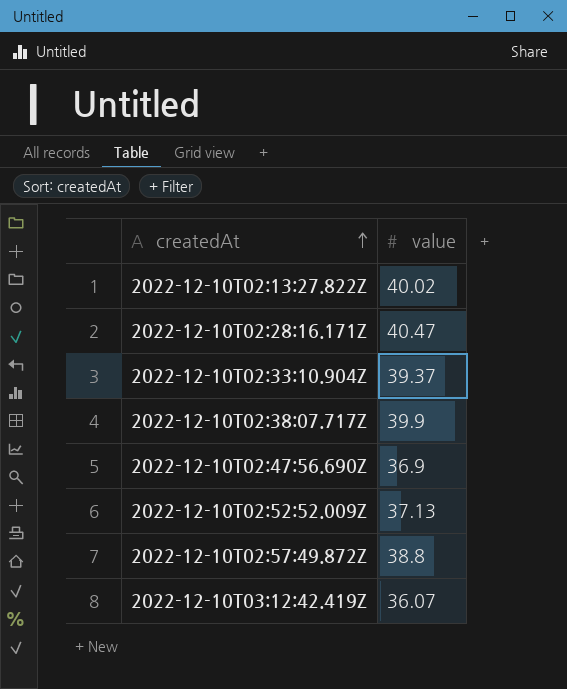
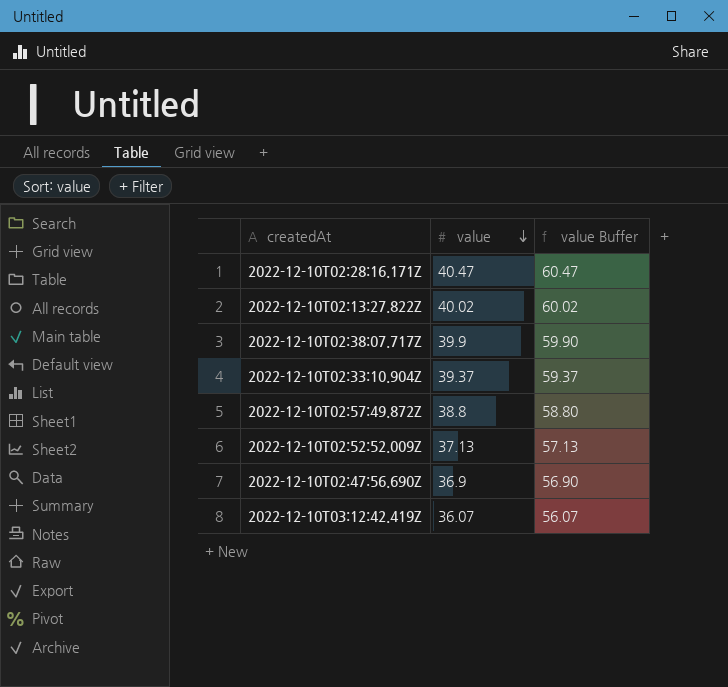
row order: createdAt ascending -> value descending
column value Buffer | formula: none -> [value] + 20

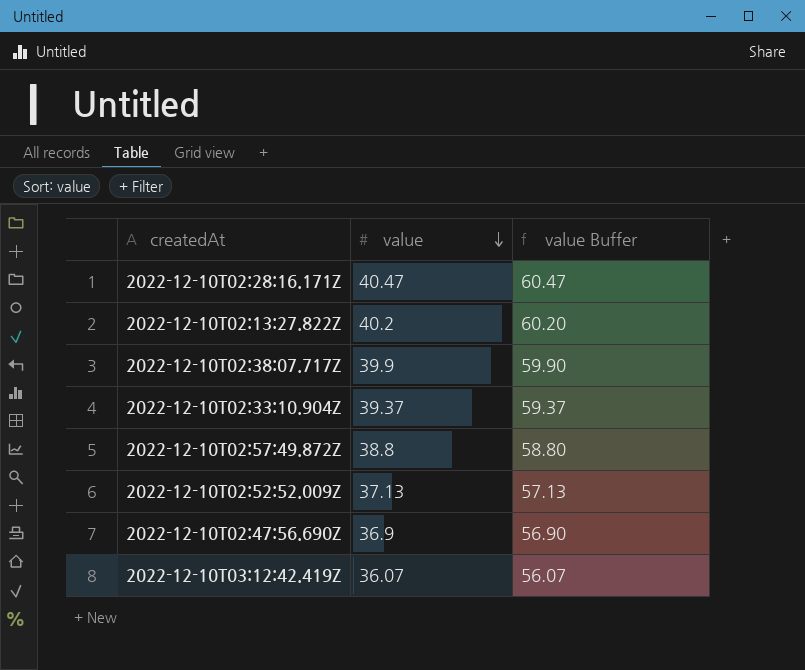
2022-12-10T02:13:27.822Z | value: 40.02 -> 40.2
2022-12-10T02:13:27.822Z | value Buffer: 60.02 -> 60.20

